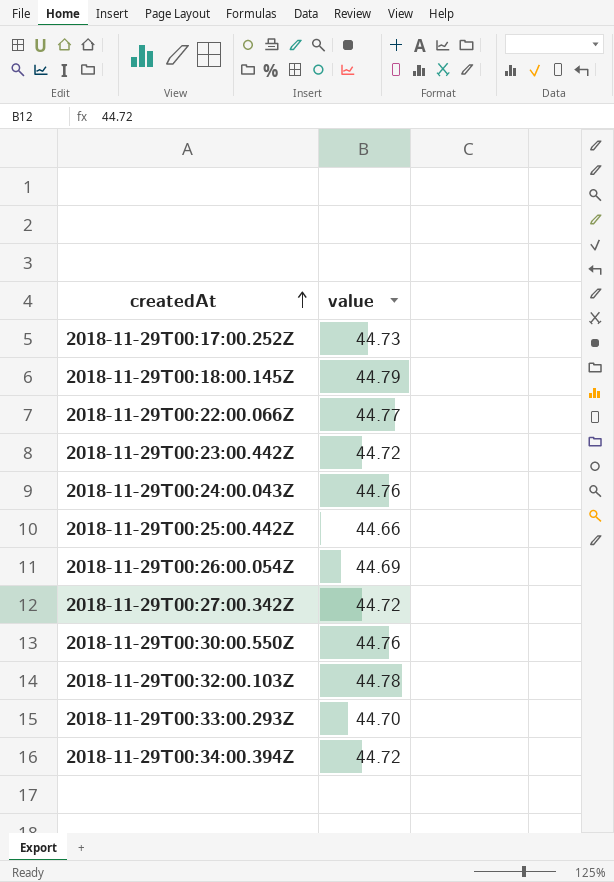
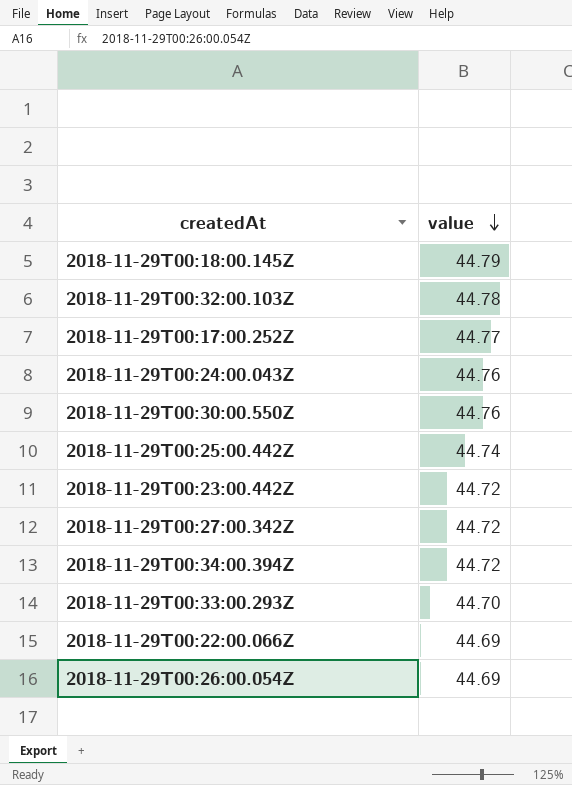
row order: createdAt ascending -> value descending
2018-11-29T00:17:00.252Z | value: 44.73 -> 44.77
2018-11-29T00:25:00.442Z | value: 44.66 -> 44.74
2018-11-29T00:22:00.066Z | value: 44.77 -> 44.69

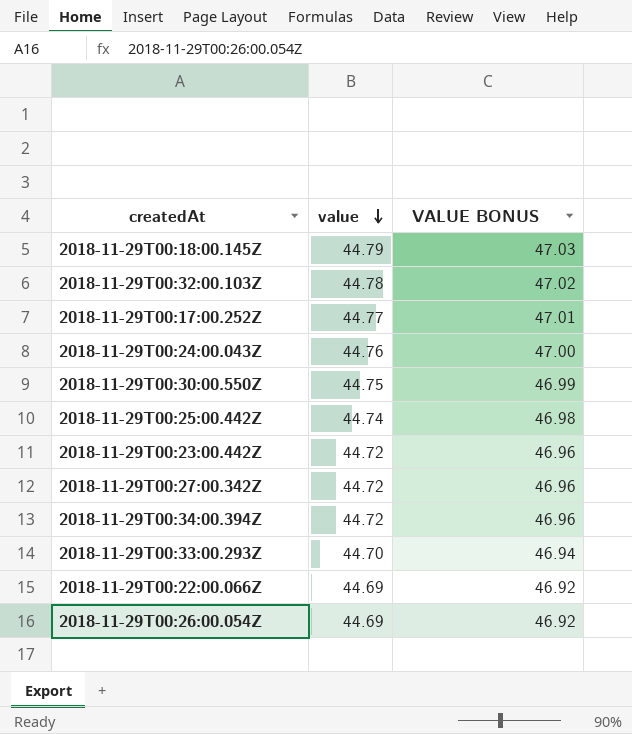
column VALUE BONUS | formula: none -> [value] * 1.05
2018-11-29T00:30:00.550Z | value: 44.76 -> 44.75

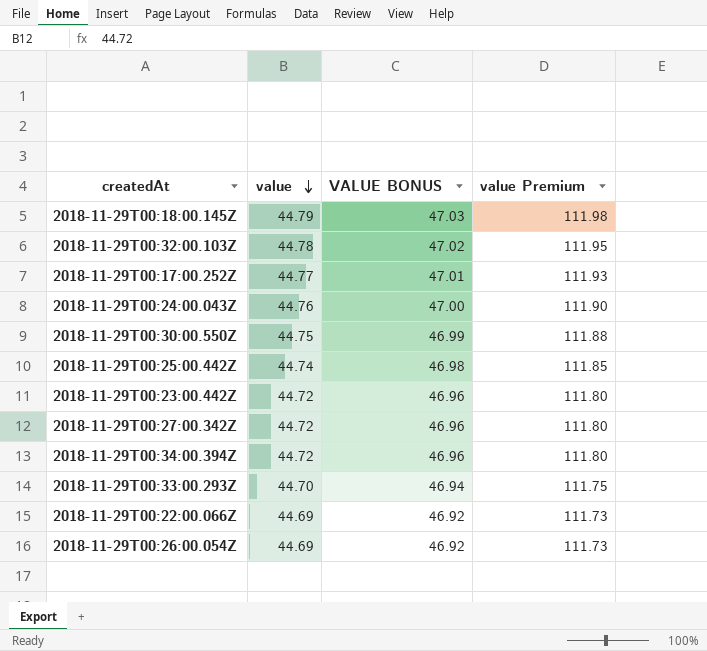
column value Premium | formula: none -> [value] * 2.5

